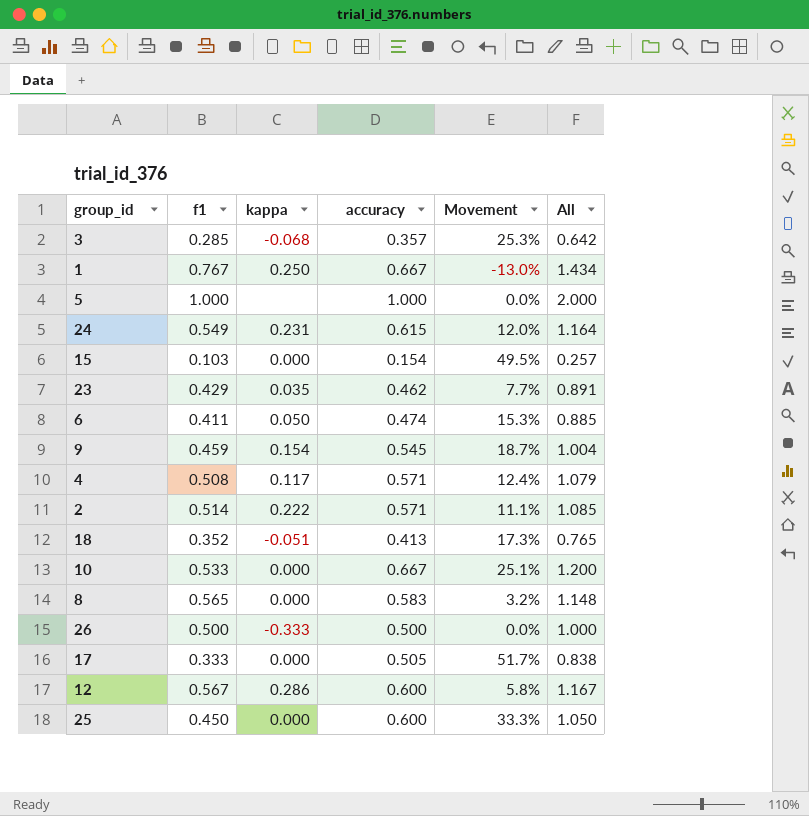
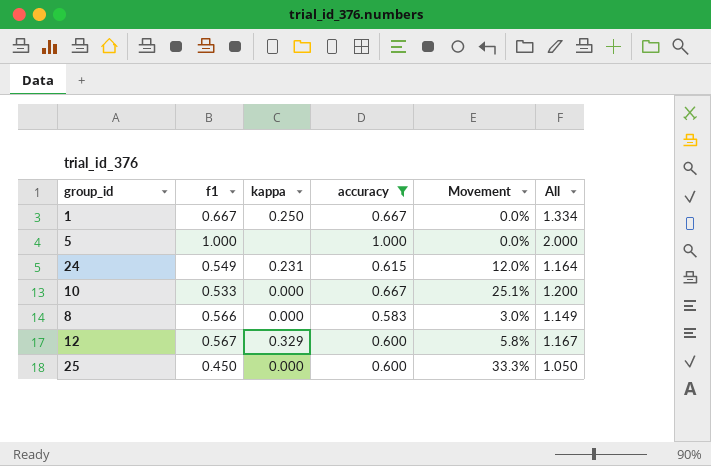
filter: none -> accuracy >= 0.583
1 | f1: 0.767 -> 0.667
1 | Movement: -13.0% -> 0.0%
1 | All: 1.434 -> 1.334
8 | f1: 0.565 -> 0.566
8 | Movement: 3.2% -> 3.0%
8 | All: 1.148 -> 1.149
12 | kappa: 0.286 -> 0.329

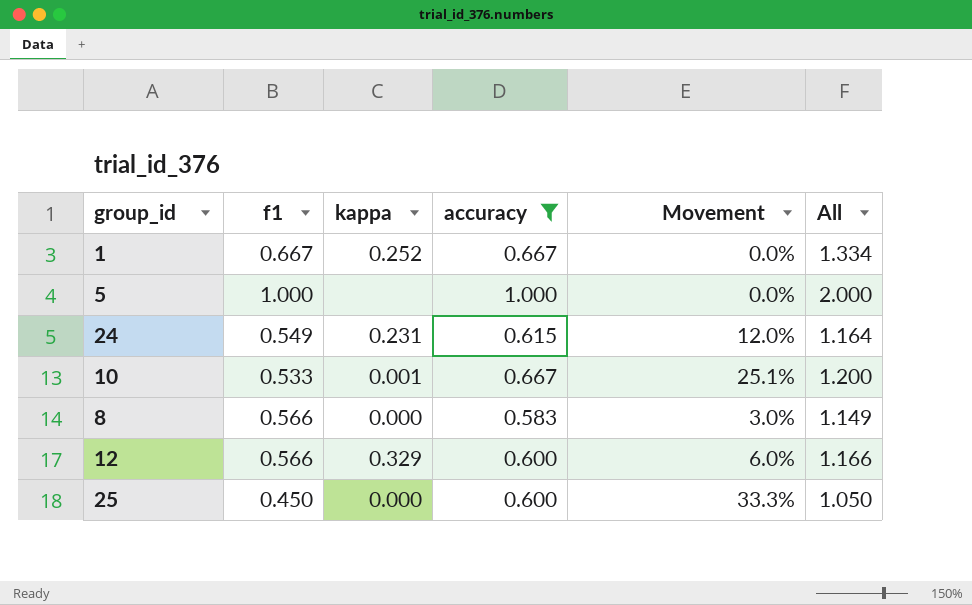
1 | kappa: 0.250 -> 0.252
10 | kappa: 0.000 -> 0.001
12 | f1: 0.567 -> 0.566
12 | Movement: 5.8% -> 6.0%
12 | All: 1.167 -> 1.166

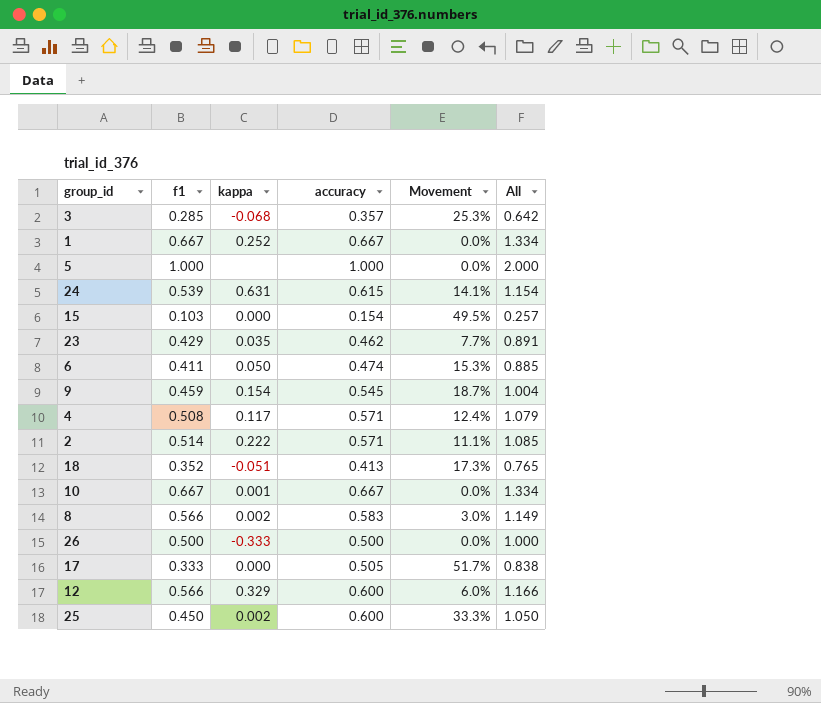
filter: accuracy >= 0.583 -> none
24 | f1: 0.549 -> 0.539
24 | kappa: 0.231 -> 0.631
24 | Movement: 12.0% -> 14.1%
24 | All: 1.164 -> 1.154
10 | f1: 0.533 -> 0.667
10 | Movement: 25.1% -> 0.0%
10 | All: 1.200 -> 1.334
8 | kappa: 0.000 -> 0.002
25 | kappa: 0.000 -> 0.002

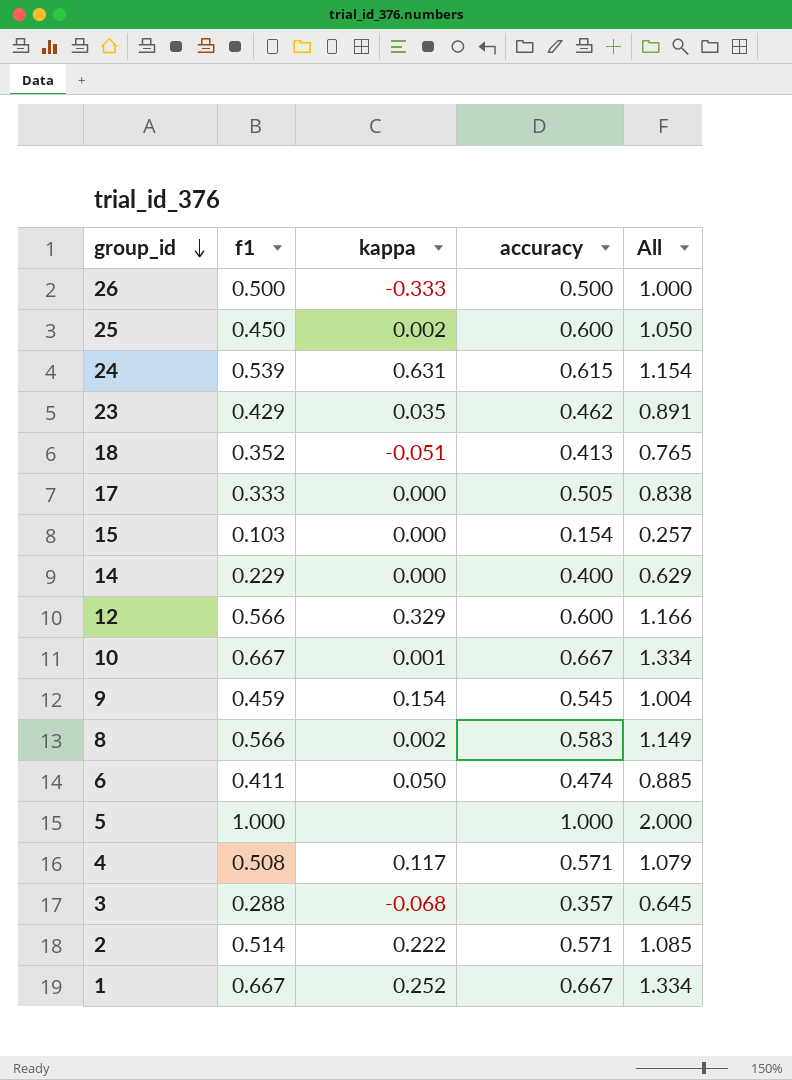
row order: none -> group_id descending
column Movement | formula: ([accuracy] - [f1]) / [f1] -> none
row 14: none -> 0.229 | 0.000 | 0.400 | 0.629
3 | f1: 0.285 -> 0.288
3 | All: 0.642 -> 0.645

